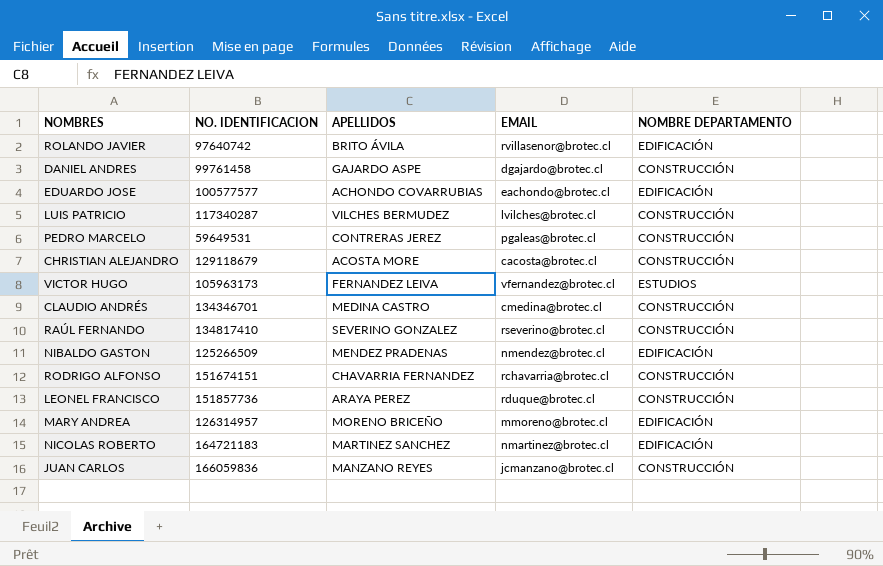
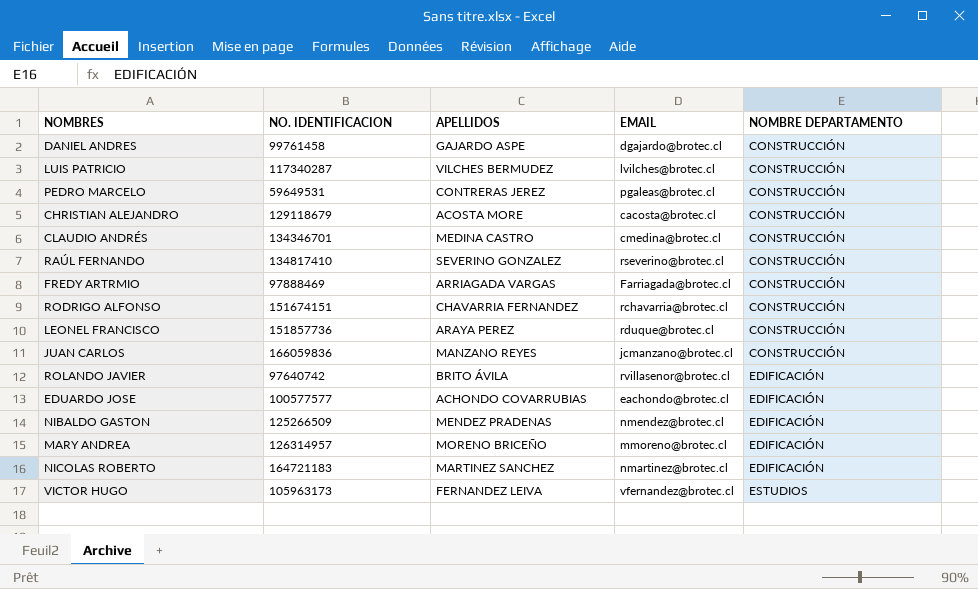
row order: none -> NOMBRE DEPARTAMENTO ascending
row FREDY ARTRMIO: none -> 97888469 | ARRIAGADA VARGAS | Farriagada@brotec.cl | CONSTRUCCIÓN

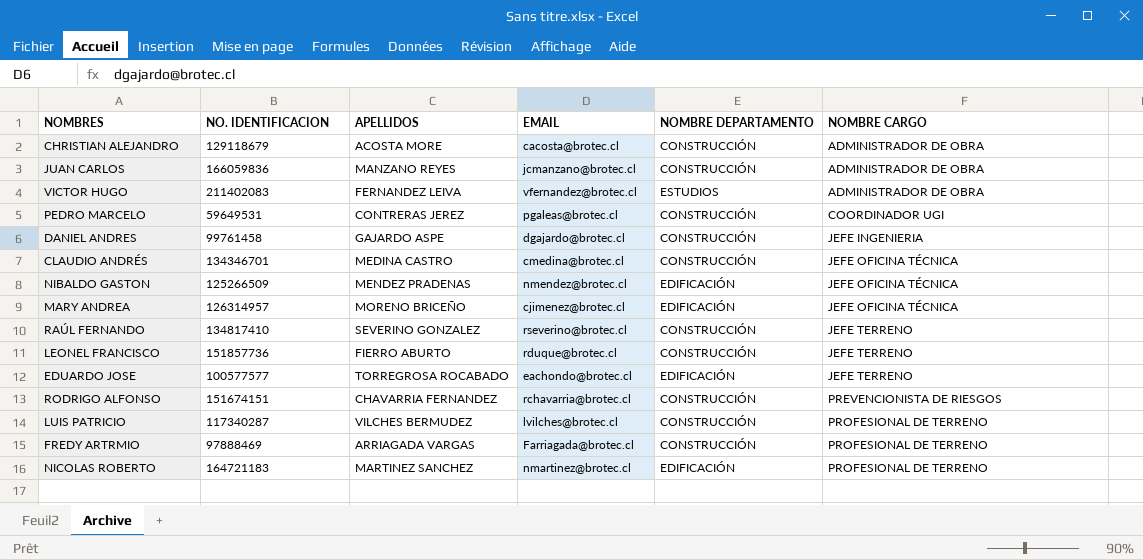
row order: NOMBRE DEPARTAMENTO ascending -> NOMBRE CARGO ascending
column NOMBRE CARGO | position: none -> 6
row ROLANDO JAVIER: 97640742 | BRITO ÁVILA | rvillasenor@brotec.cl | EDIFICACIÓN -> none
VICTOR HUGO | NO. IDENTIFICACION: 105963173 -> 211402083
MARY ANDREA | EMAIL: mmoreno@brotec.cl -> cjimenez@brotec.cl
LEONEL FRANCISCO | APELLIDOS: ARAYA PEREZ -> FIERRO ABURTO
EDUARDO JOSE | APELLIDOS: ACHONDO COVARRUBIAS -> TORREGROSA ROCABADO

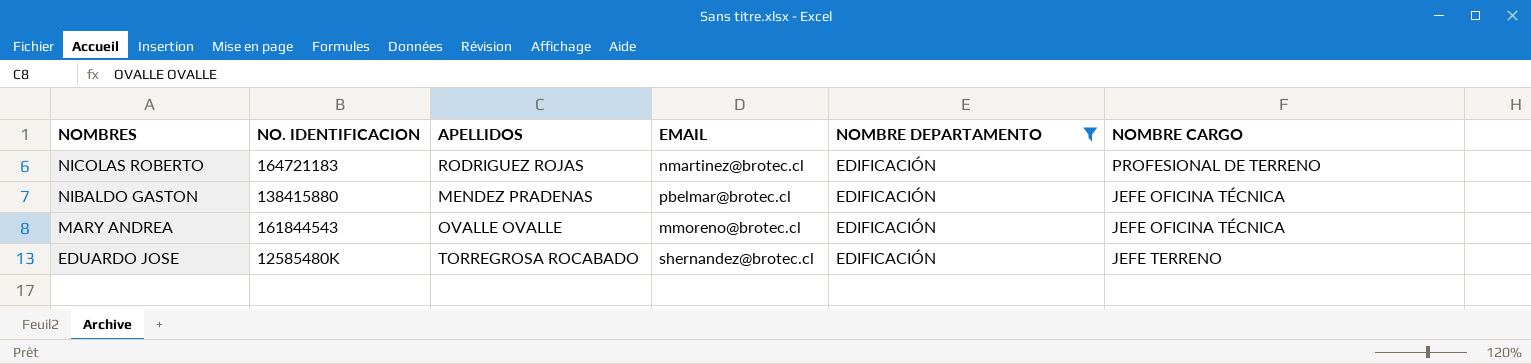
filter: none -> NOMBRE DEPARTAMENTO = EDIFICACIÓN
row order: NOMBRE CARGO ascending -> NOMBRES descending
NICOLAS ROBERTO | APELLIDOS: MARTINEZ SANCHEZ -> RODRIGUEZ ROJAS
NIBALDO GASTON | NO. IDENTIFICACION: 125266509 -> 138415880
NIBALDO GASTON | EMAIL: nmendez@brotec.cl -> pbelmar@brotec.cl
MARY ANDREA | NO. IDENTIFICACION: 126314957 -> 161844543
MARY ANDREA | APELLIDOS: MORENO BRICEÑO -> OVALLE OVALLE
MARY ANDREA | EMAIL: cjimenez@brotec.cl -> mmoreno@brotec.cl
EDUARDO JOSE | NO. IDENTIFICACION: 100577577 -> 12585480K
EDUARDO JOSE | EMAIL: eachondo@brotec.cl -> shernandez@brotec.cl

